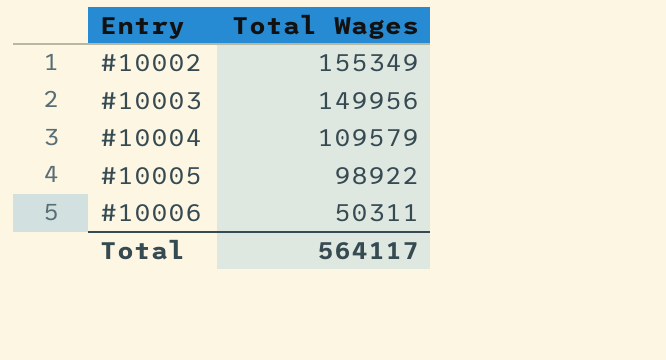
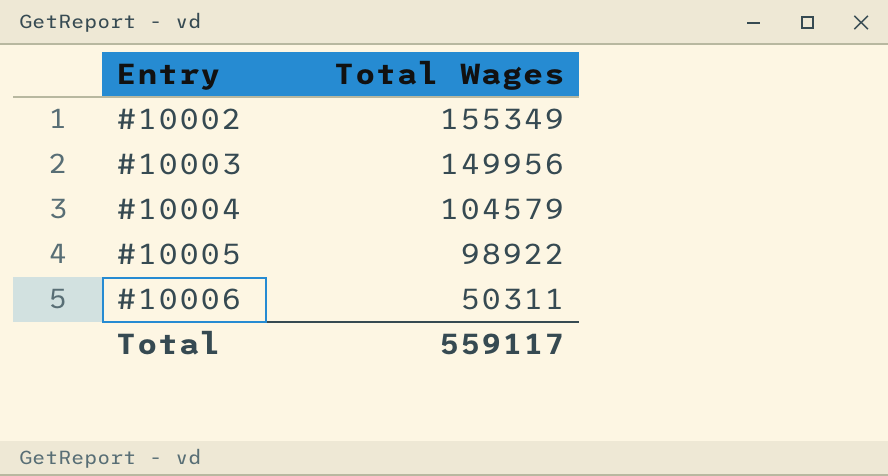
#10004 | Total Wages: 109579 -> 104579
Total | Total Wages: 564117 -> 559117

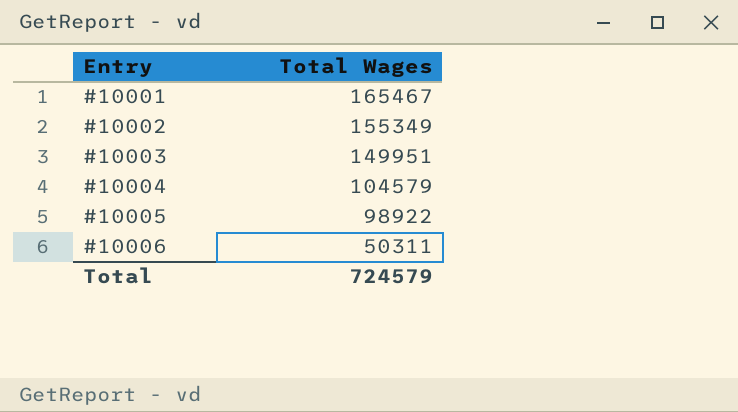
row #10001: none -> 165467
#10003 | Total Wages: 149956 -> 149951
Total | Total Wages: 559117 -> 724579

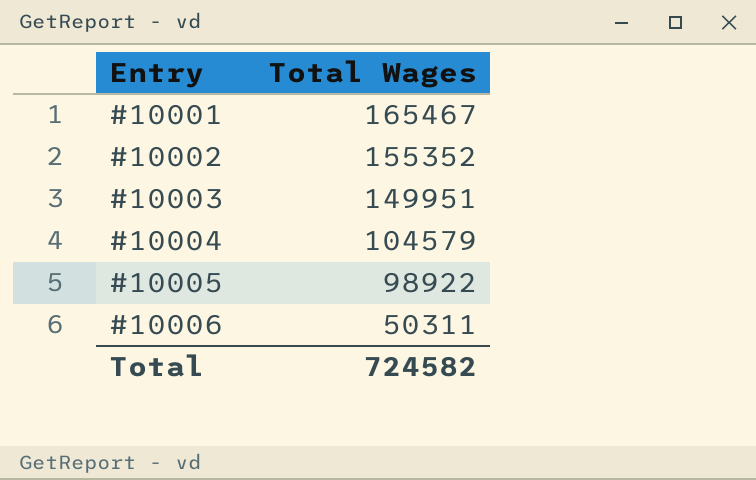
#10002 | Total Wages: 155349 -> 155352
Total | Total Wages: 724579 -> 724582

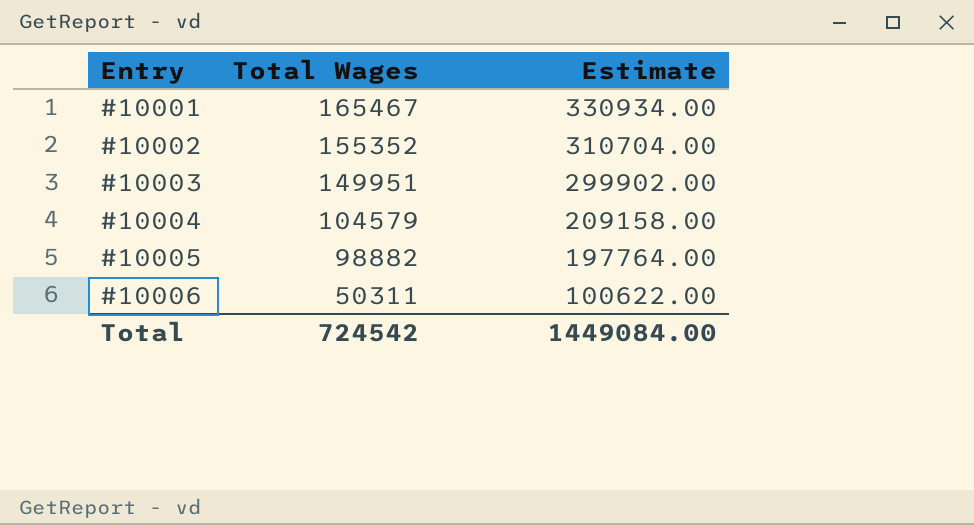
column Estimate | formula: none -> [Total Wages] * 2
#10005 | Total Wages: 98922 -> 98882
Total | Total Wages: 724582 -> 724542

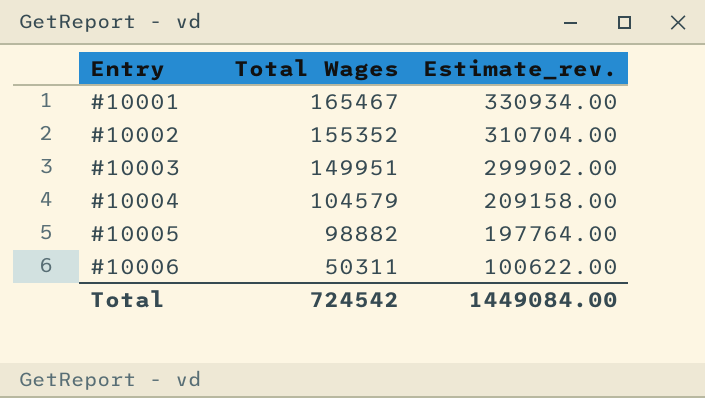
column name: Estimate -> Estimate_rev.

